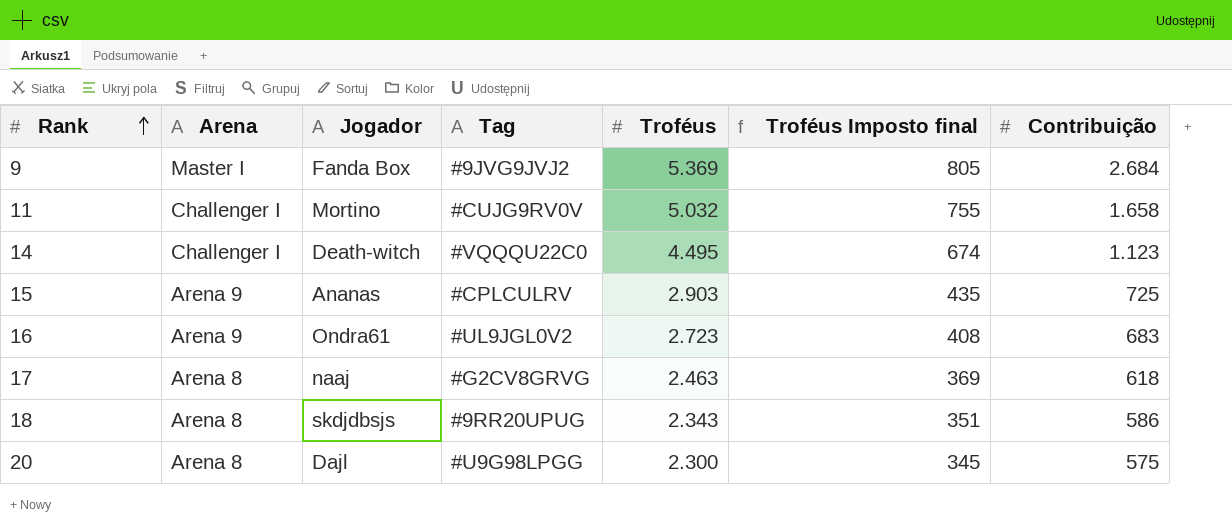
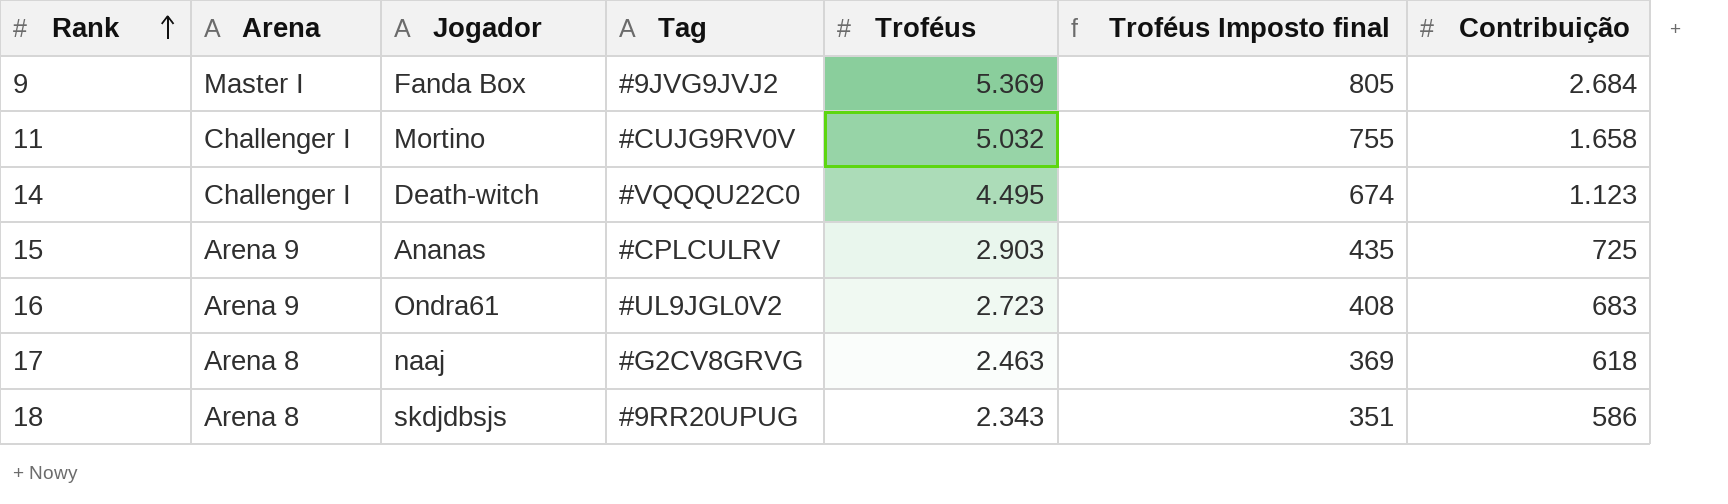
row 20: Arena 8 | Dajl | #U9G98LPGG | 2.300 | 345 | 575 -> none

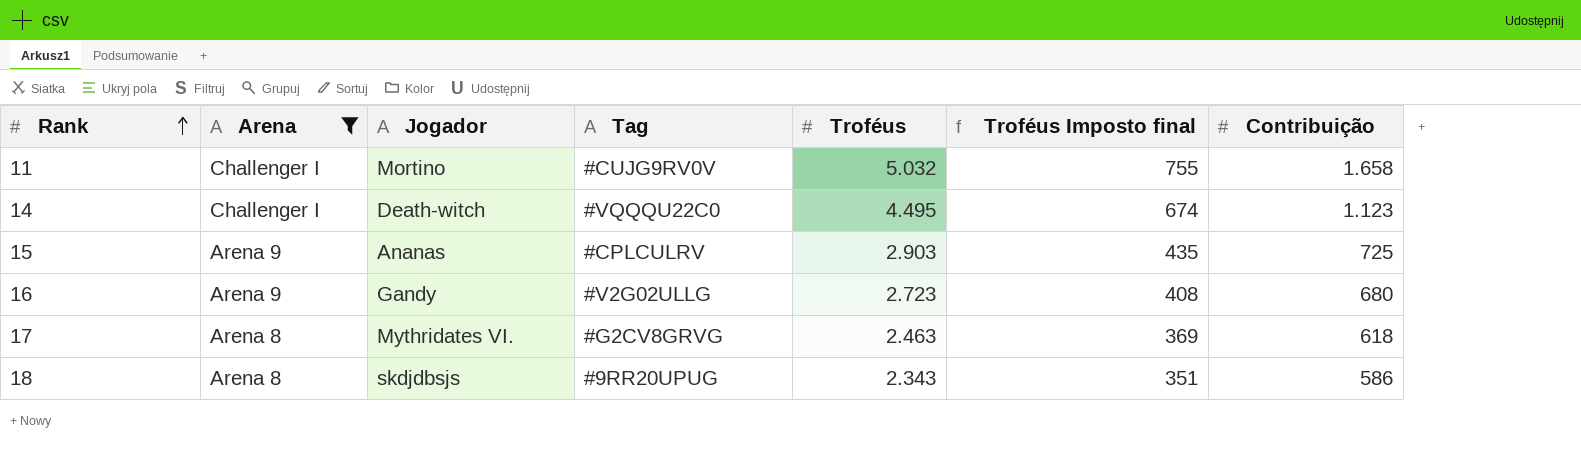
filter: none -> Arena != Master I
16 | Jogador: Ondra61 -> Gandy
16 | Tag: #UL9JGL0V2 -> #V2G02ULLG
16 | Contribuição: 683 -> 680
17 | Jogador: naaj -> Mythridates VI.

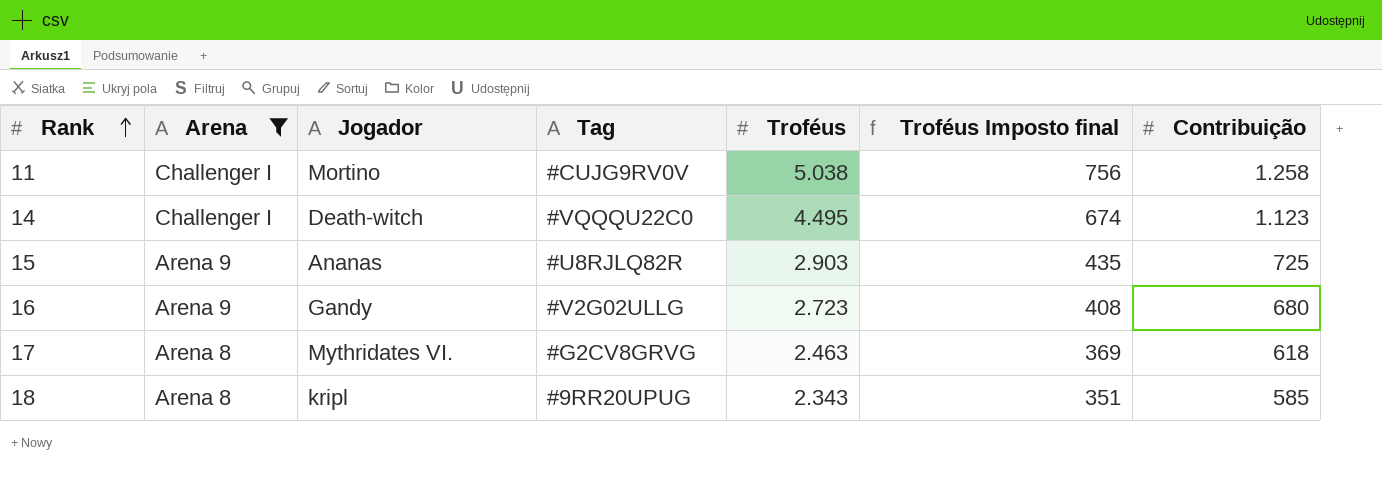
11 | Troféus: 5.032 -> 5.038
11 | Troféus Imposto final: 755 -> 756
11 | Contribuição: 1.658 -> 1.258
15 | Tag: #CPLCULRV -> #U8RJLQ82R
18 | Jogador: skdjdbsjs -> kripl
18 | Contribuição: 586 -> 585

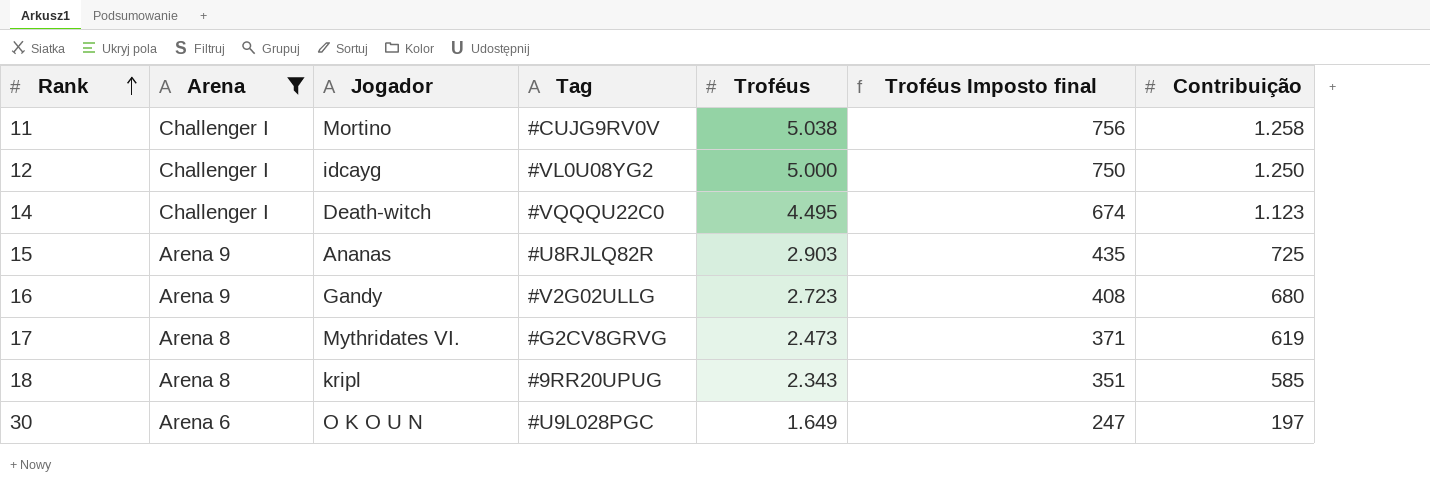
row 12: none -> Challenger I | idcayg | #VL0U08YG2 | 5.000 | 750 | 1.250
17 | Troféus: 2.463 -> 2.473
17 | Troféus Imposto final: 369 -> 371
17 | Contribuição: 618 -> 619
row 30: none -> Arena 6 | O K O U N | #U9L028PGC | 1.649 | 247 | 197

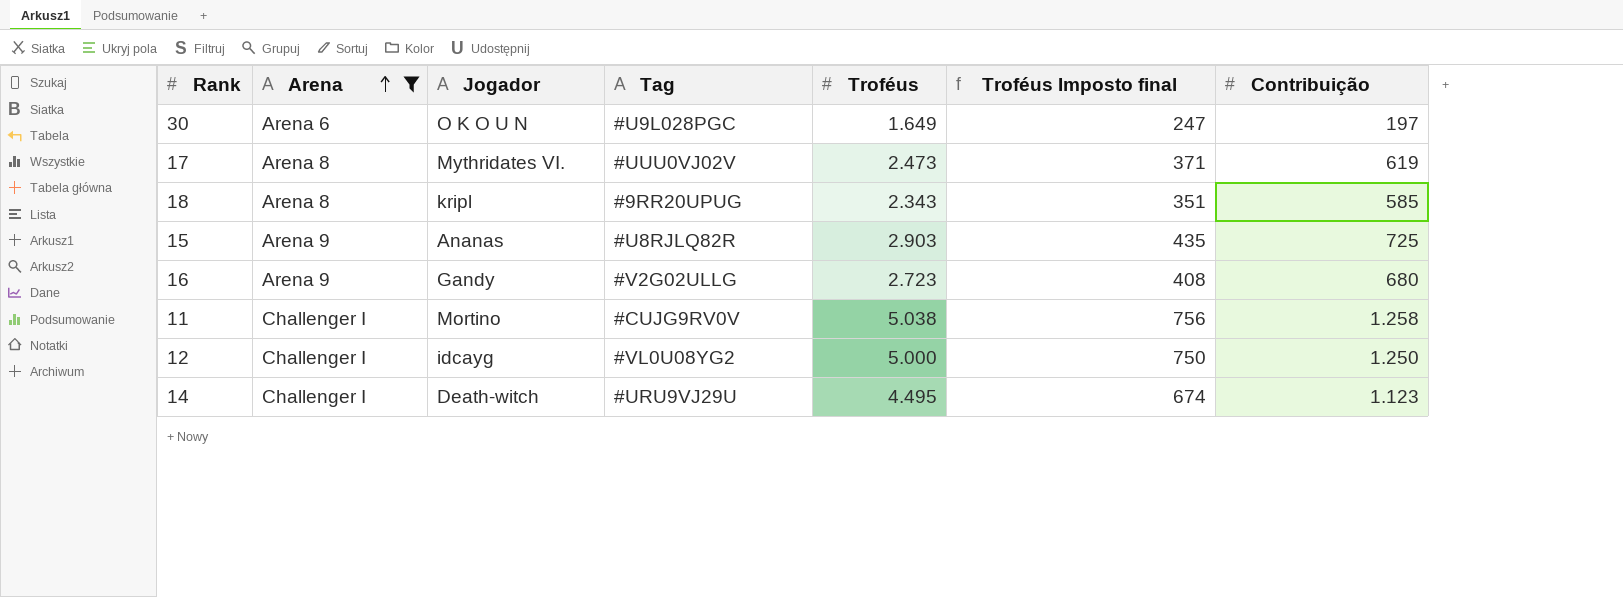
row order: Rank ascending -> Arena ascending
17 | Tag: #G2CV8GRVG -> #UUU0VJ02V
14 | Tag: #VQQQU22C0 -> #URU9VJ29U

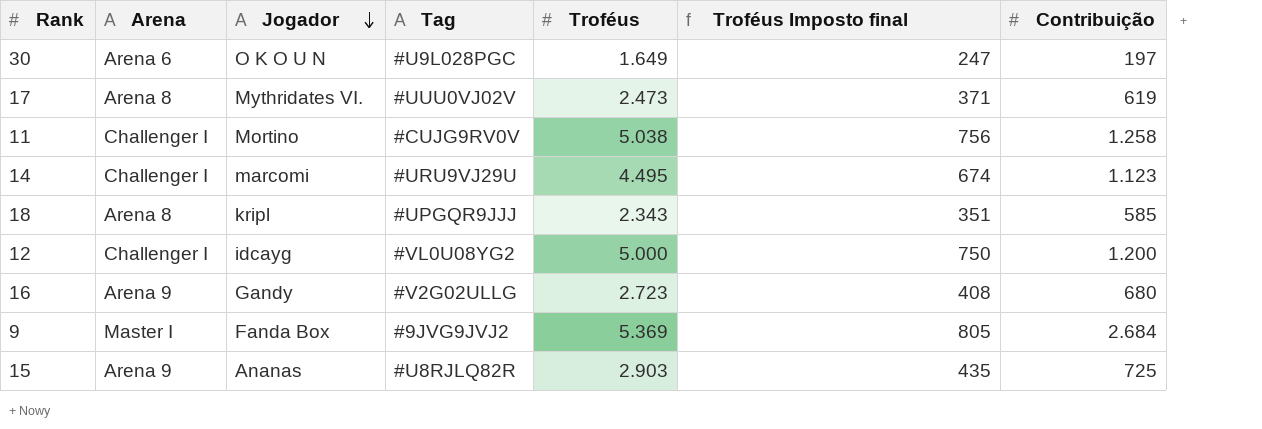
filter: Arena != Master I -> none
row order: Arena ascending -> Jogador descending
14 | Jogador: Death-witch -> marcomi
18 | Tag: #9RR20UPUG -> #UPGQR9JJJ
12 | Contribuição: 1.250 -> 1.200

